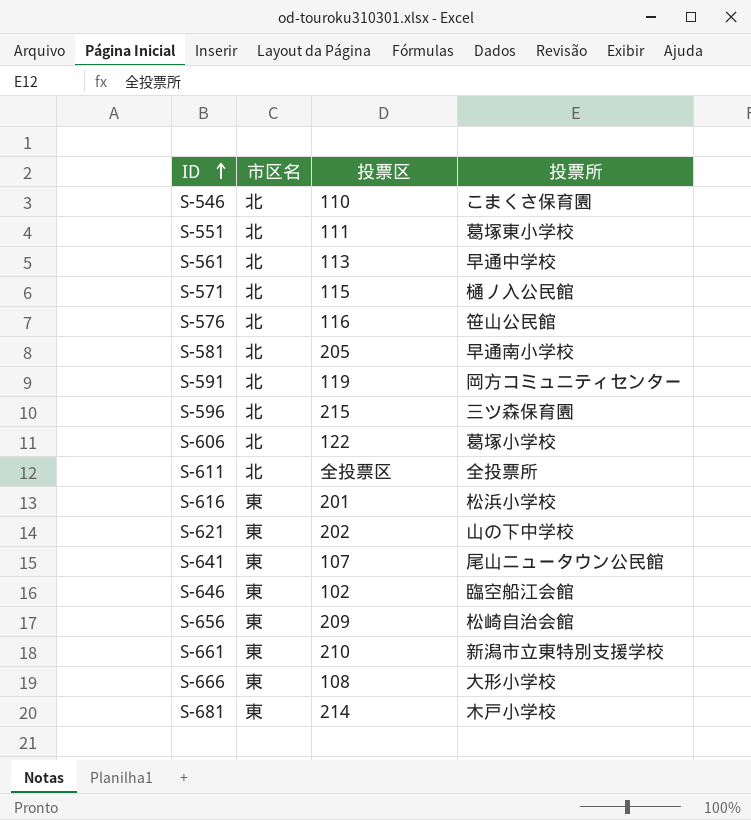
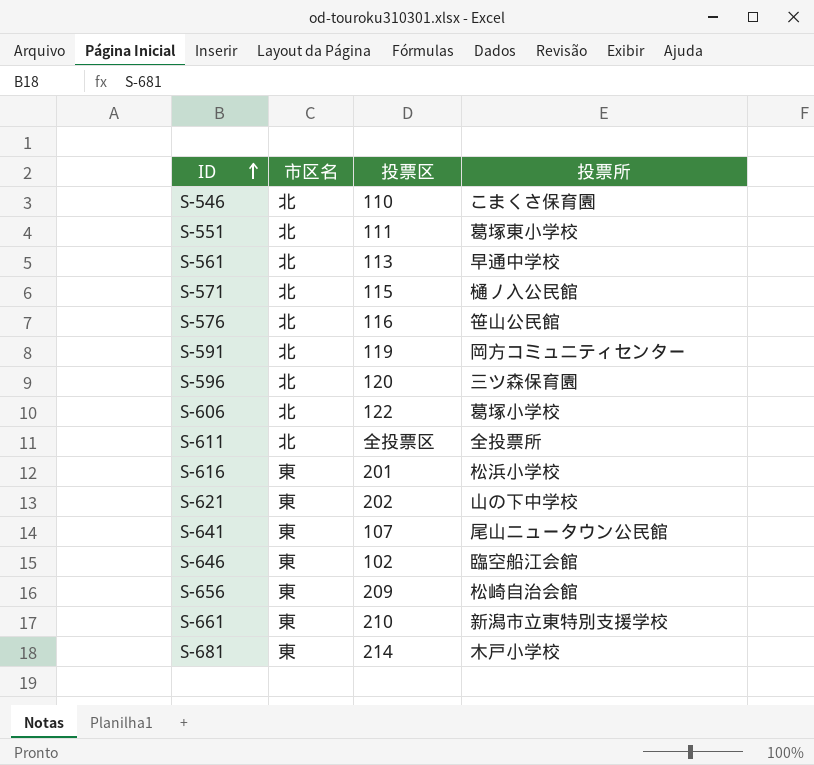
row S-581: 北 | 205 | 早通南小学校 -> none
row S-666: 東 | 108 | 大形小学校 -> none
S-596 | 投票区: 215 -> 120

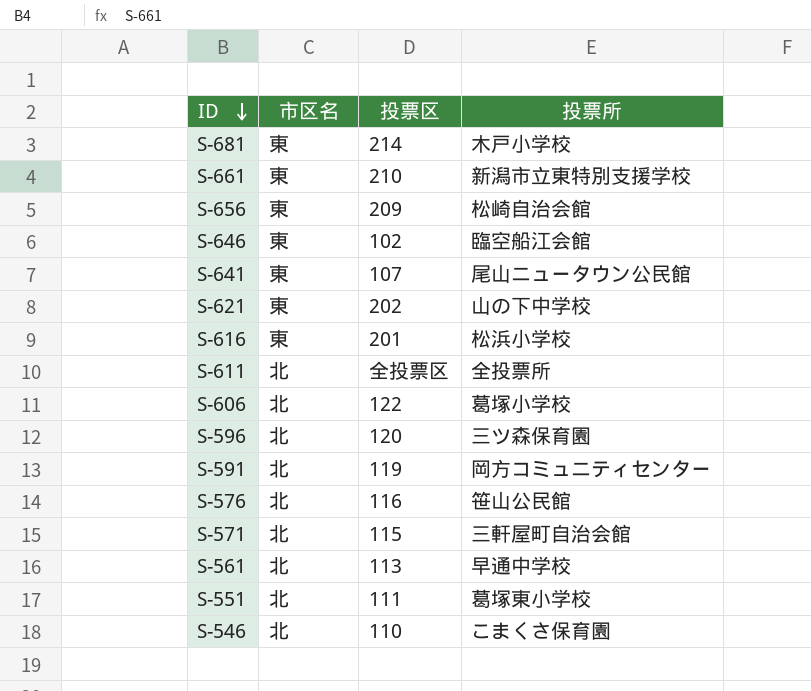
row order: ID ascending -> ID descending
S-571 | 投票所: 樋ノ入公民館 -> 三軒屋町自治会館

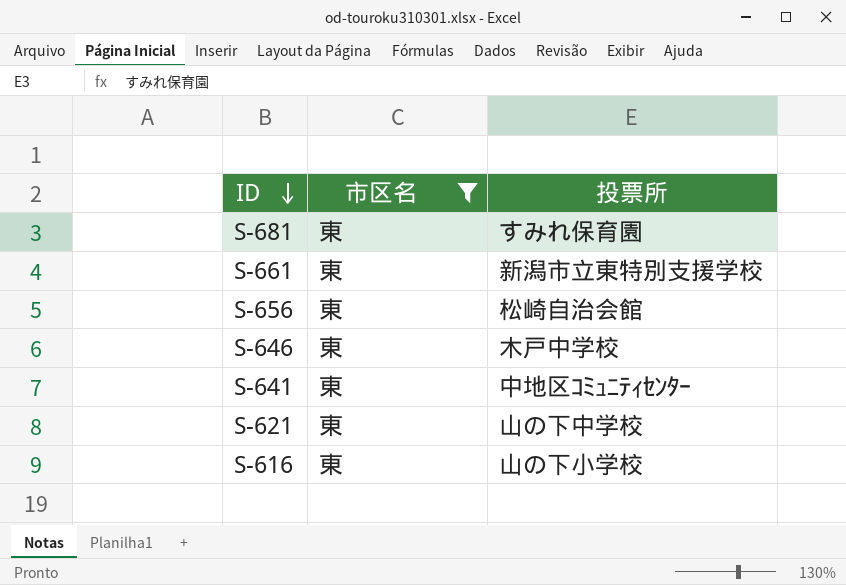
filter: none -> 市区名 = 東
column 投票区 | position: 3 -> none
S-681 | 投票所: 木戸小学校 -> すみれ保育園
S-646 | 投票所: 臨空船江会館 -> 木戸中学校
S-641 | 投票所: 尾山ニュータウン公民館 -> 中地区ｺﾐｭﾆﾃｨｾﾝﾀｰ
S-616 | 投票所: 松浜小学校 -> 山の下小学校

